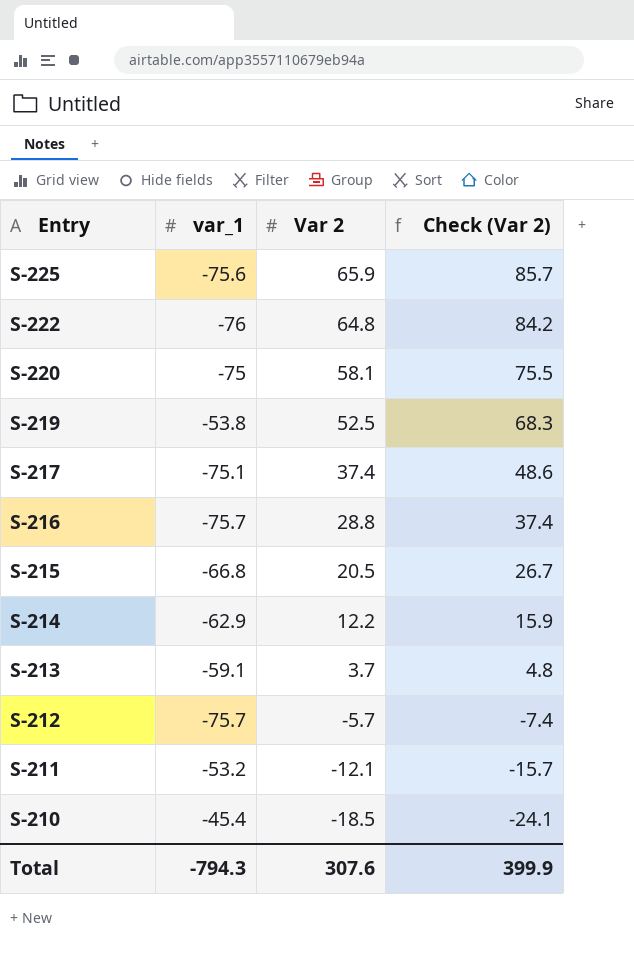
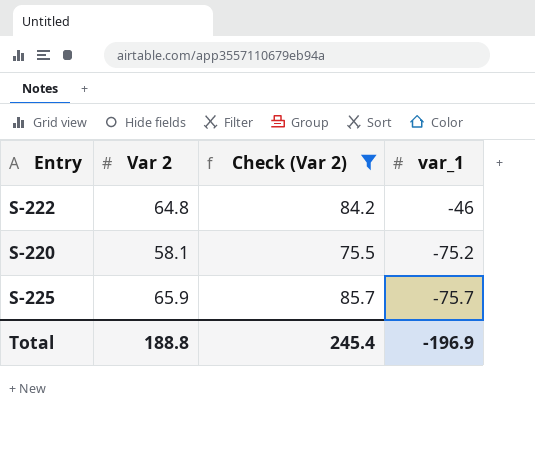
filter: none -> Check (Var 2) >= 75.5
row order: Entry descending -> var_1 descending
column var_1 | position: 2 -> 4
S-222 | var_1: -76 -> -46
S-220 | var_1: -75 -> -75.2
S-225 | var_1: -75.6 -> -75.7
Total | Var 2: 307.6 -> 188.8
Total | Check (Var 2): 399.9 -> 245.4
Total | var_1: -794.3 -> -196.9

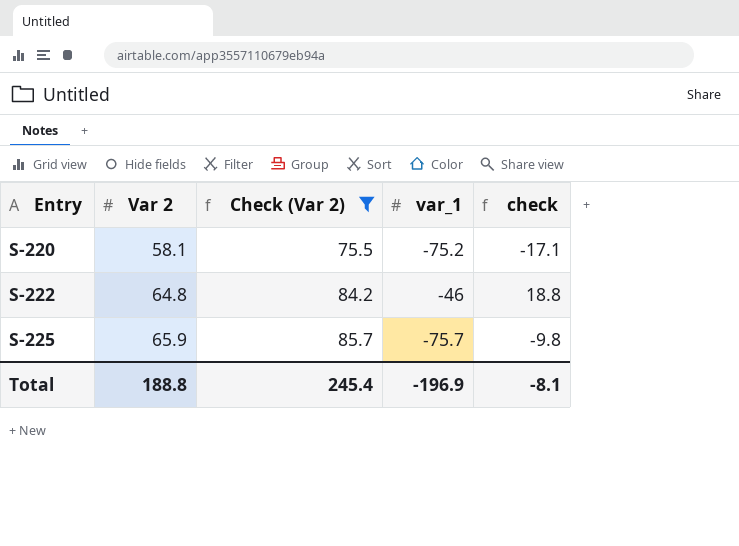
row order: var_1 descending -> Entry ascending
column check | formula: none -> [Var 2] + [var_1]

